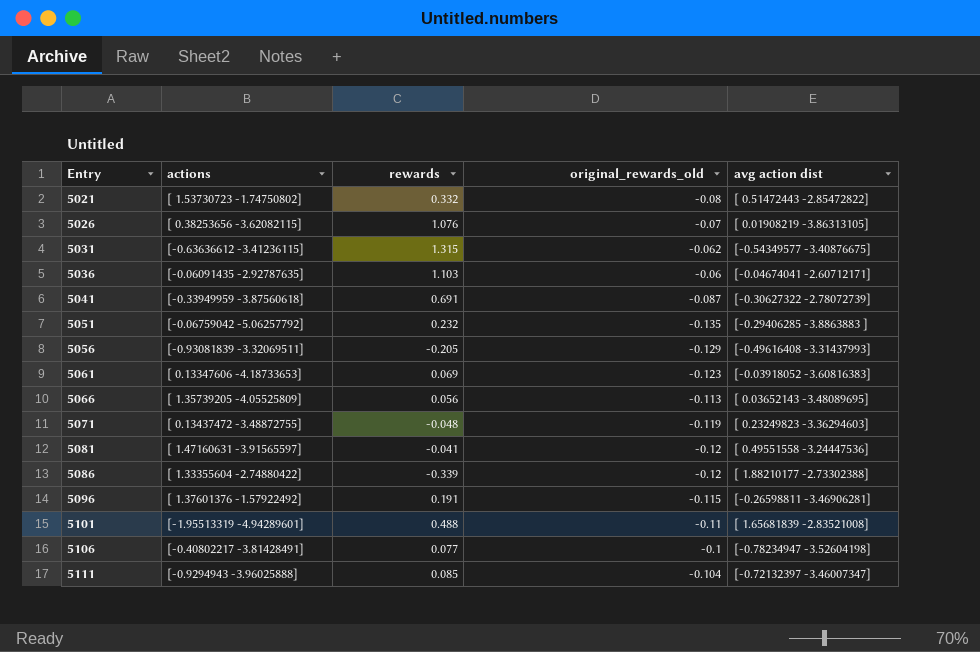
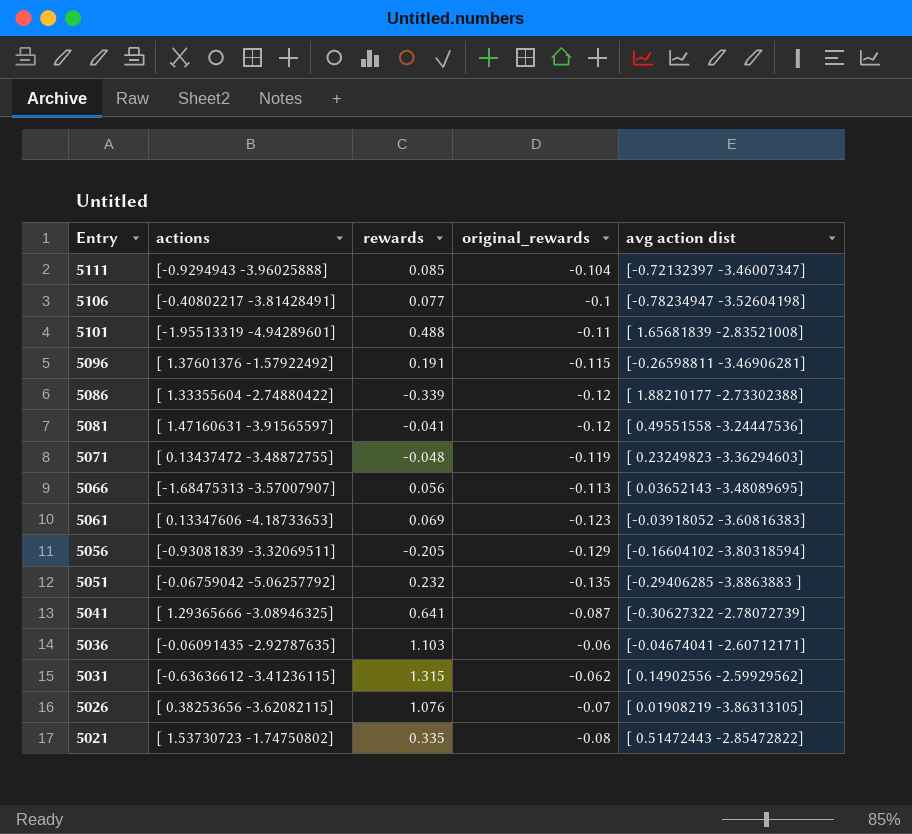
row order: Entry ascending -> Entry descending
column name: original_rewards_old -> original_rewards
5066 | actions: [ 1.35739205 -4.05525809] -> [-1.68475313 -3.57007907]
5056 | avg action dist: [-0.49616408 -3.31437993] -> [-0.16604102 -3.80318594]
5041 | actions: [-0.33949959 -3.87560618] -> [ 1.29365666 -3.08946325]
5041 | rewards: 0.691 -> 0.641
5031 | avg action dist: [-0.54349577 -3.40876675] -> [ 0.14902556 -2.59929562]
5021 | rewards: 0.332 -> 0.335

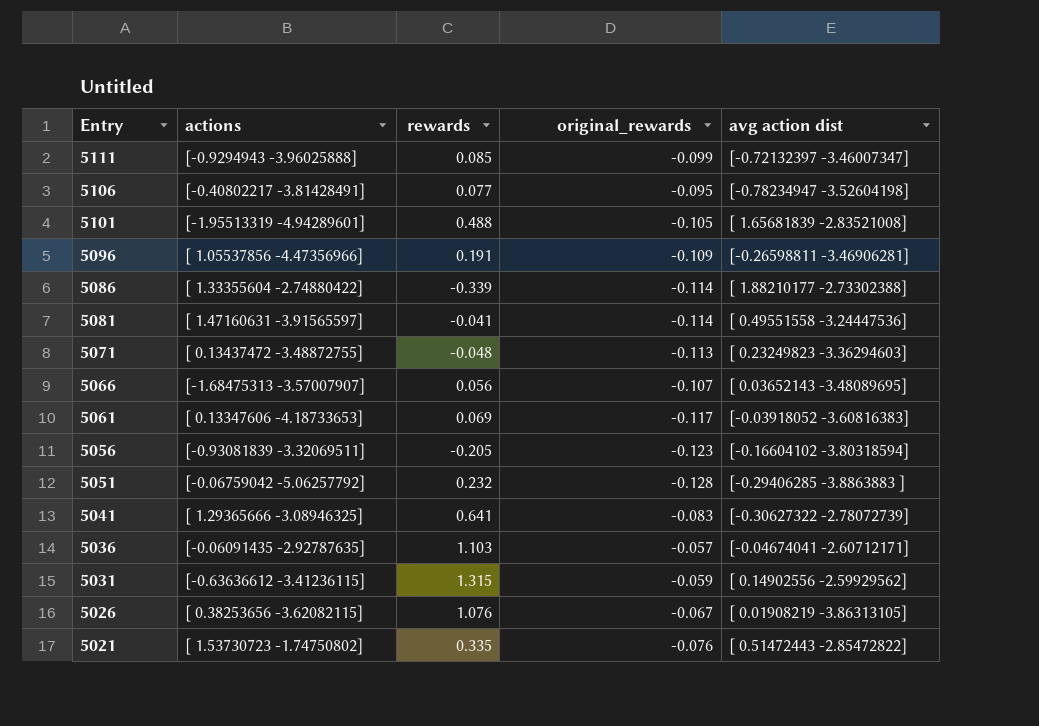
5111 | original_rewards: -0.104 -> -0.099
5106 | original_rewards: -0.1 -> -0.095
5101 | original_rewards: -0.11 -> -0.105
5096 | actions: [ 1.37601376 -1.57922492] -> [ 1.05537856 -4.47356966]
5096 | original_rewards: -0.115 -> -0.109
5086 | original_rewards: -0.12 -> -0.114
5081 | original_rewards: -0.12 -> -0.114
5071 | original_rewards: -0.119 -> -0.113
5066 | original_rewards: -0.113 -> -0.107
5061 | original_rewards: -0.123 -> -0.117
5056 | original_rewards: -0.129 -> -0.123
5051 | original_rewards: -0.135 -> -0.128
5041 | original_rewards: -0.087 -> -0.083
5036 | original_rewards: -0.06 -> -0.057
5031 | original_rewards: -0.062 -> -0.059
5026 | original_rewards: -0.07 -> -0.067
5021 | original_rewards: -0.08 -> -0.076

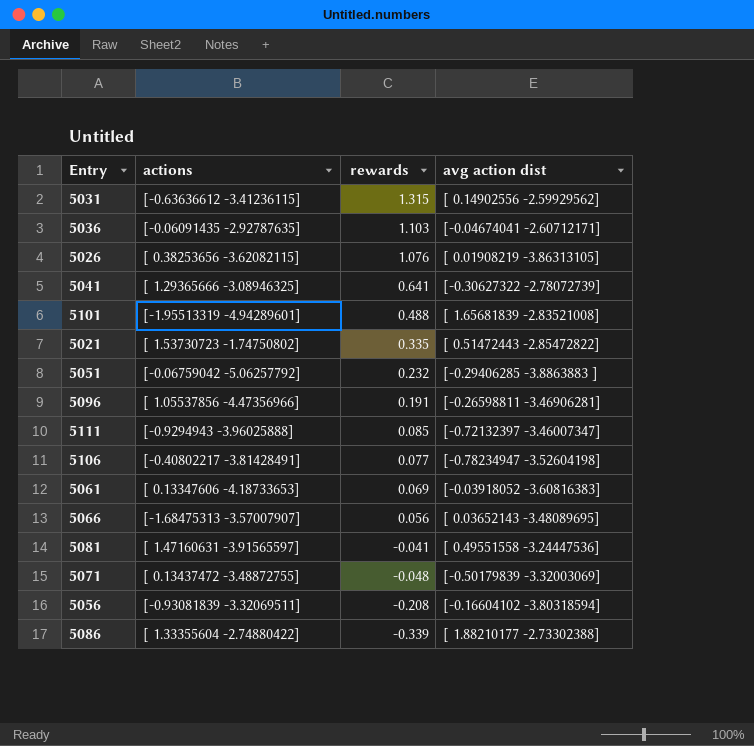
row order: Entry descending -> rewards descending
column original_rewards | position: 4 -> none
5071 | avg action dist: [ 0.23249823 -3.36294603] -> [-0.50179839 -3.32003069]
5056 | rewards: -0.205 -> -0.208

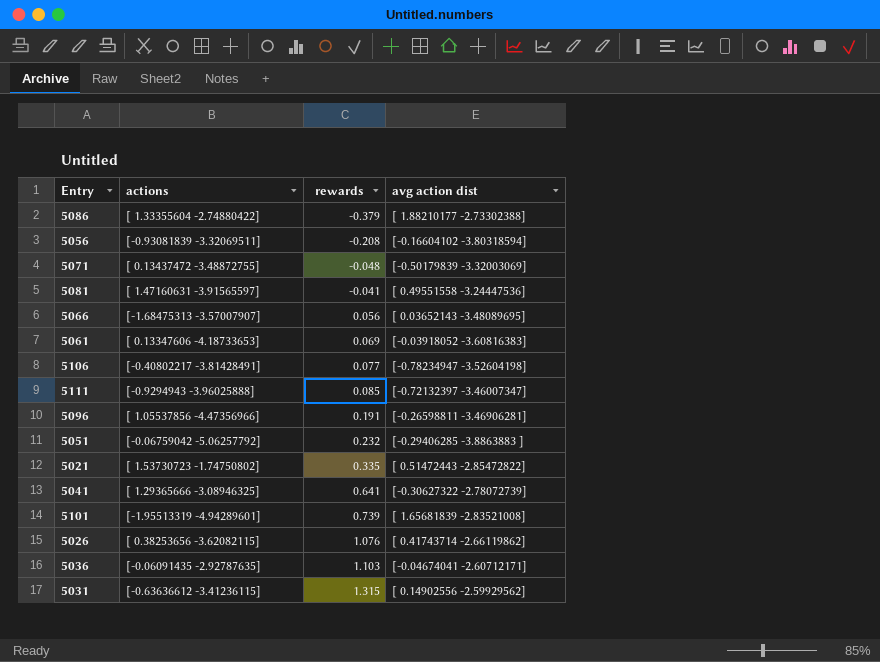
row order: rewards descending -> rewards ascending
5086 | rewards: -0.339 -> -0.379
5101 | rewards: 0.488 -> 0.739
5026 | avg action dist: [ 0.01908219 -3.86313105] -> [ 0.41743714 -2.66119862]

